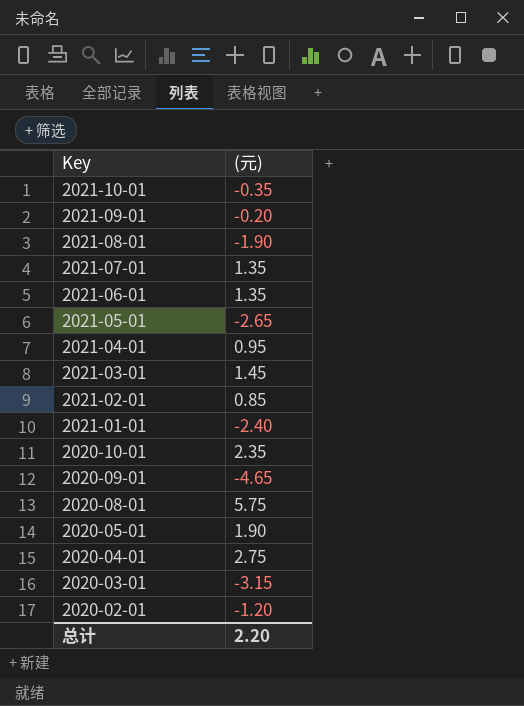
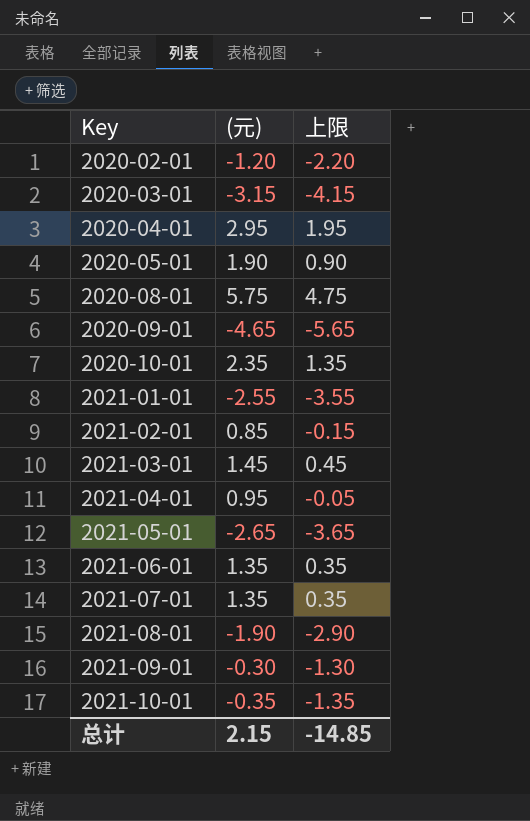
row order: Key descending -> Key ascending
column 上限 | formula: none -> [(元)] - 1
2020-04-01 | (元): 2.75 -> 2.95
2021-01-01 | (元): -2.40 -> -2.55
2021-09-01 | (元): -0.20 -> -0.30
总计 | (元): 2.20 -> 2.15

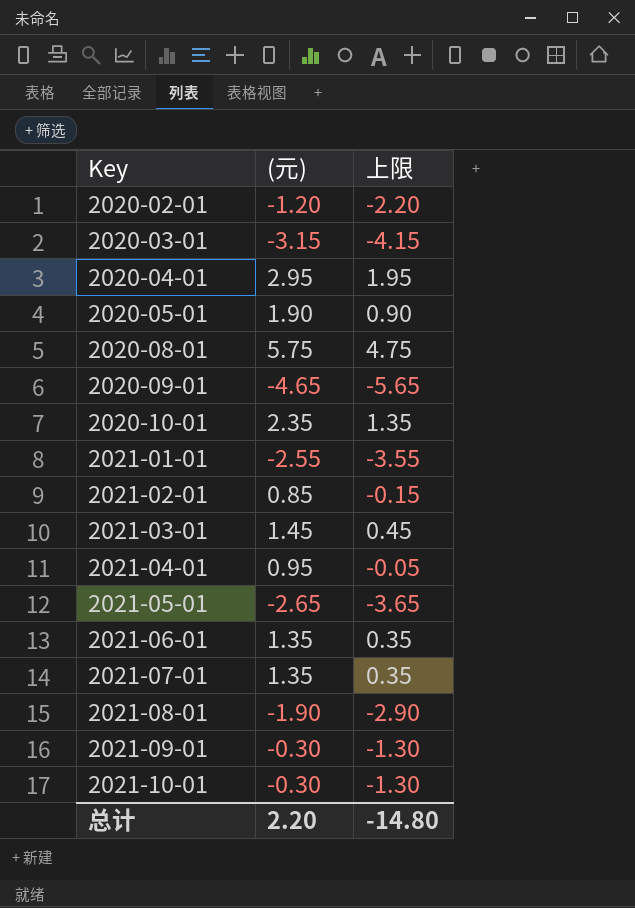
2021-10-01 | (元): -0.35 -> -0.30
2021-10-01 | 上限: -1.35 -> -1.30
总计 | (元): 2.15 -> 2.20
总计 | 上限: -14.85 -> -14.80

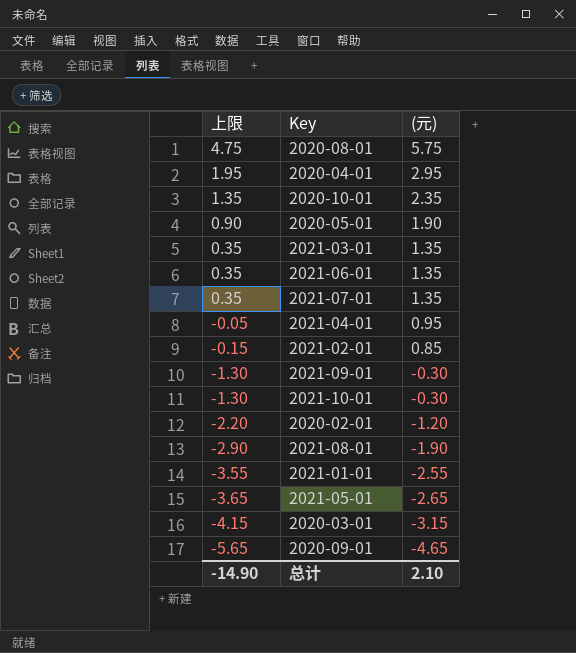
row order: Key ascending -> 上限 descending
column 上限 | position: 3 -> 1
2021-03-01 | 上限: 0.45 -> 0.35
2021-03-01 | (元): 1.45 -> 1.35
总计 | 上限: -14.80 -> -14.90
总计 | (元): 2.20 -> 2.10

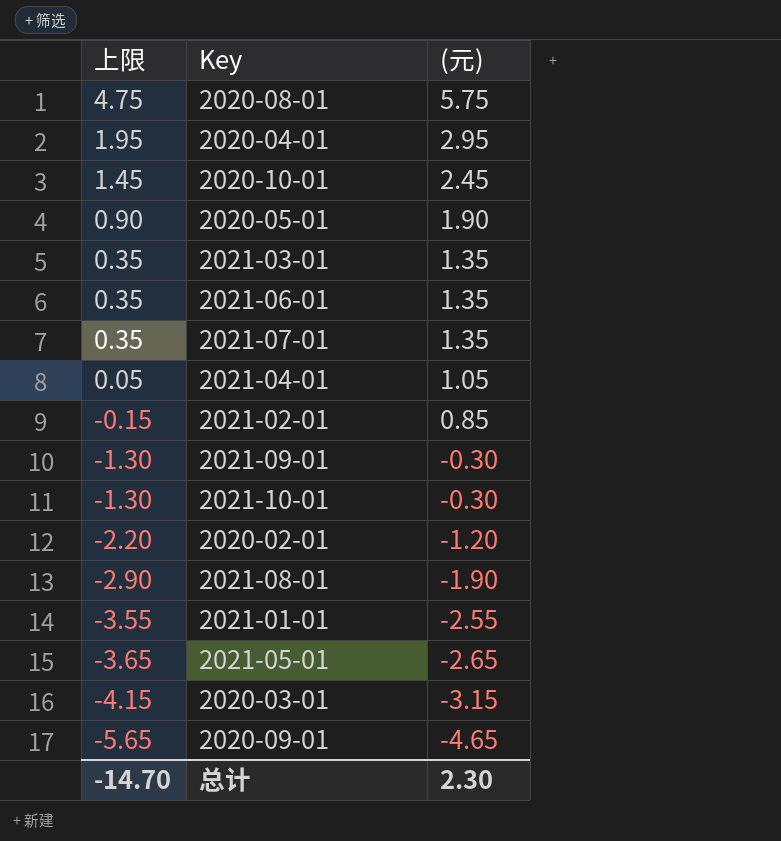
2020-10-01 | 上限: 1.35 -> 1.45
2020-10-01 | (元): 2.35 -> 2.45
2021-04-01 | 上限: -0.05 -> 0.05
2021-04-01 | (元): 0.95 -> 1.05
总计 | 上限: -14.90 -> -14.70
总计 | (元): 2.10 -> 2.30

